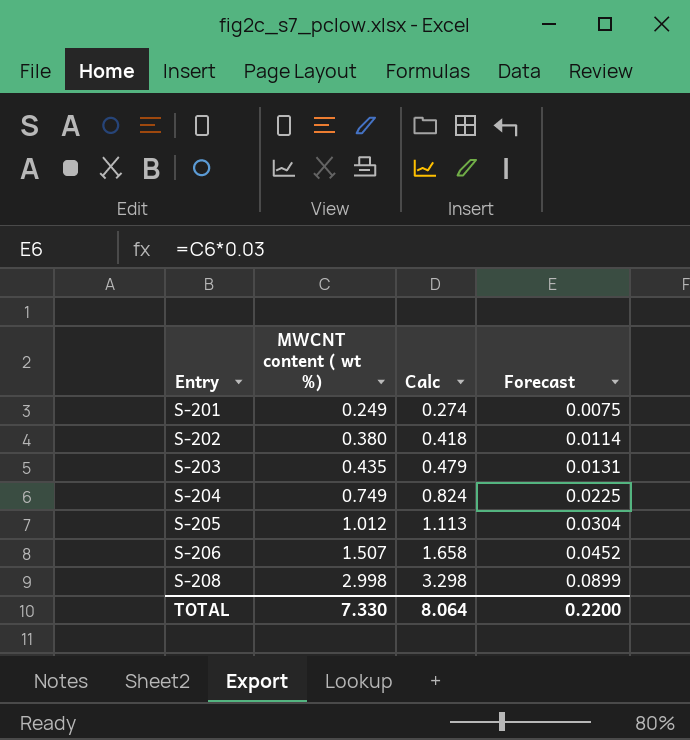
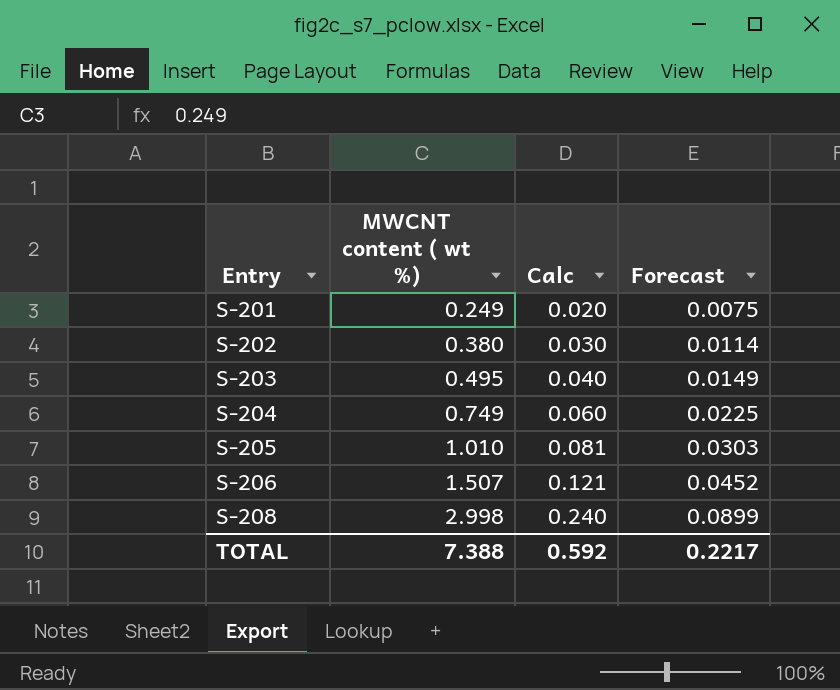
column Calc | formula: [MWCNT content ( wt %)] * 1.1 -> [MWCNT content ( wt %)] * 0.08
S-203 | MWCNT content ( wt %): 0.435 -> 0.495
S-203 | Forecast: 0.0131 -> 0.0149
S-205 | MWCNT content ( wt %): 1.012 -> 1.010
S-205 | Forecast: 0.0304 -> 0.0303
TOTAL | MWCNT content ( wt %): 7.330 -> 7.388
TOTAL | Calc: 8.064 -> 0.592
TOTAL | Forecast: 0.2200 -> 0.2217

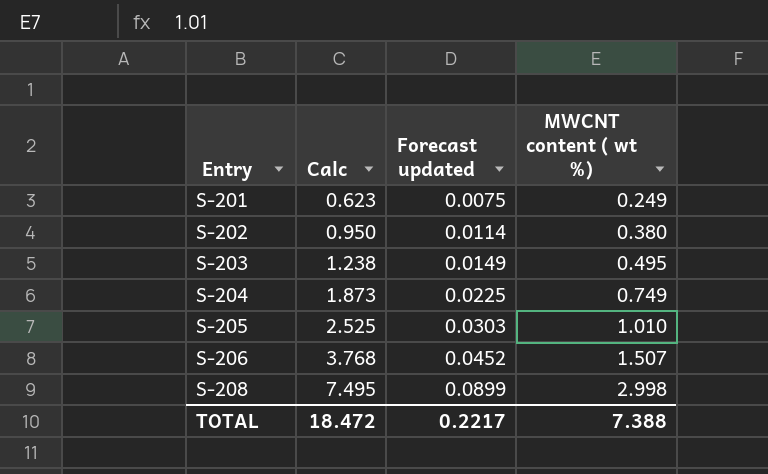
column Calc | formula: [MWCNT content ( wt %)] * 0.08 -> [MWCNT content ( wt %)] * 2.5
column name: Forecast -> Forecast updated
column MWCNT content ( wt %) | position: 2 -> 4
TOTAL | Calc: 0.592 -> 18.472

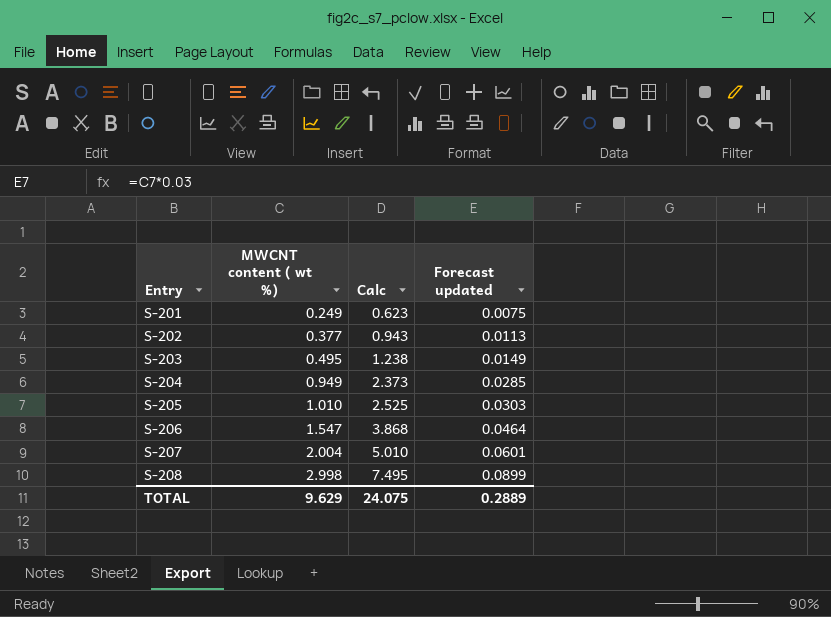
column MWCNT content ( wt %) | position: 4 -> 2
S-202 | MWCNT content ( wt %): 0.380 -> 0.377
S-202 | Calc: 0.950 -> 0.943
S-202 | Forecast updated: 0.0114 -> 0.0113
S-204 | MWCNT content ( wt %): 0.749 -> 0.949
S-204 | Calc: 1.873 -> 2.373
S-204 | Forecast updated: 0.0225 -> 0.0285
S-206 | MWCNT content ( wt %): 1.507 -> 1.547
S-206 | Calc: 3.768 -> 3.868
S-206 | Forecast updated: 0.0452 -> 0.0464
row S-207: none -> 2.004 | 5.010 | 0.0601
TOTAL | MWCNT content ( wt %): 7.388 -> 9.629
TOTAL | Calc: 18.472 -> 24.075
TOTAL | Forecast updated: 0.2217 -> 0.2889

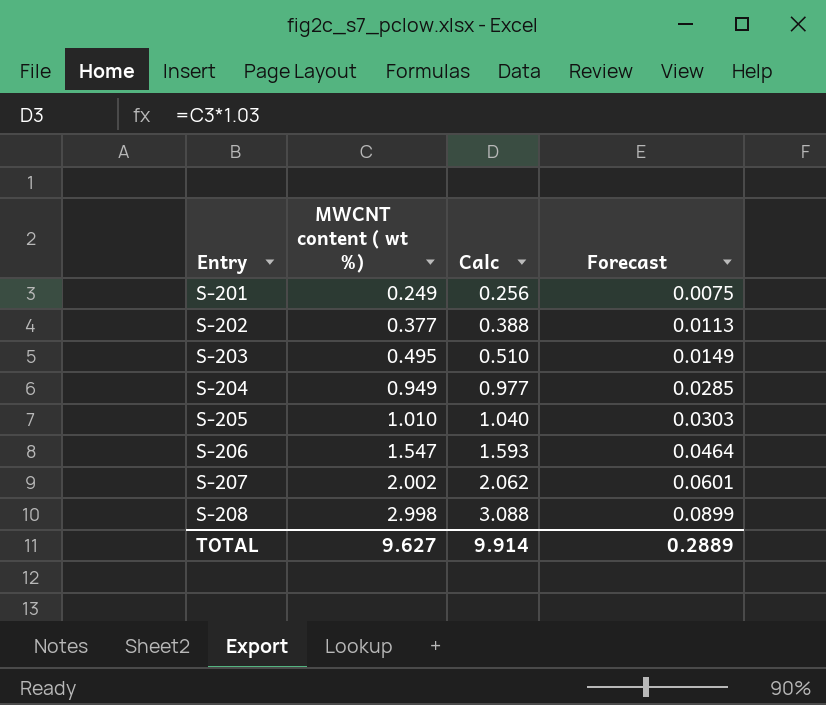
column Calc | formula: [MWCNT content ( wt %)] * 2.5 -> [MWCNT content ( wt %)] * 1.03
column name: Forecast updated -> Forecast
S-207 | MWCNT content ( wt %): 2.004 -> 2.002
TOTAL | MWCNT content ( wt %): 9.629 -> 9.627
TOTAL | Calc: 24.075 -> 9.914

